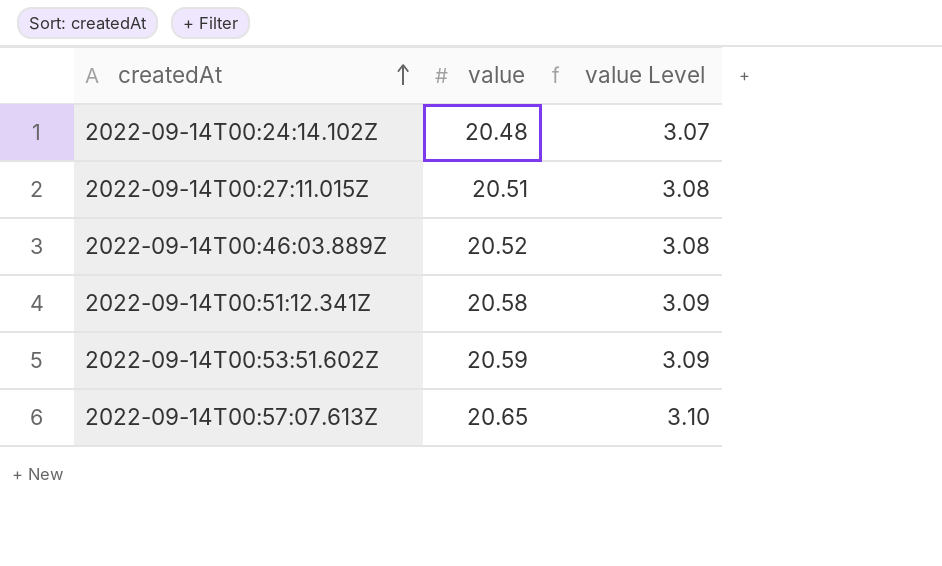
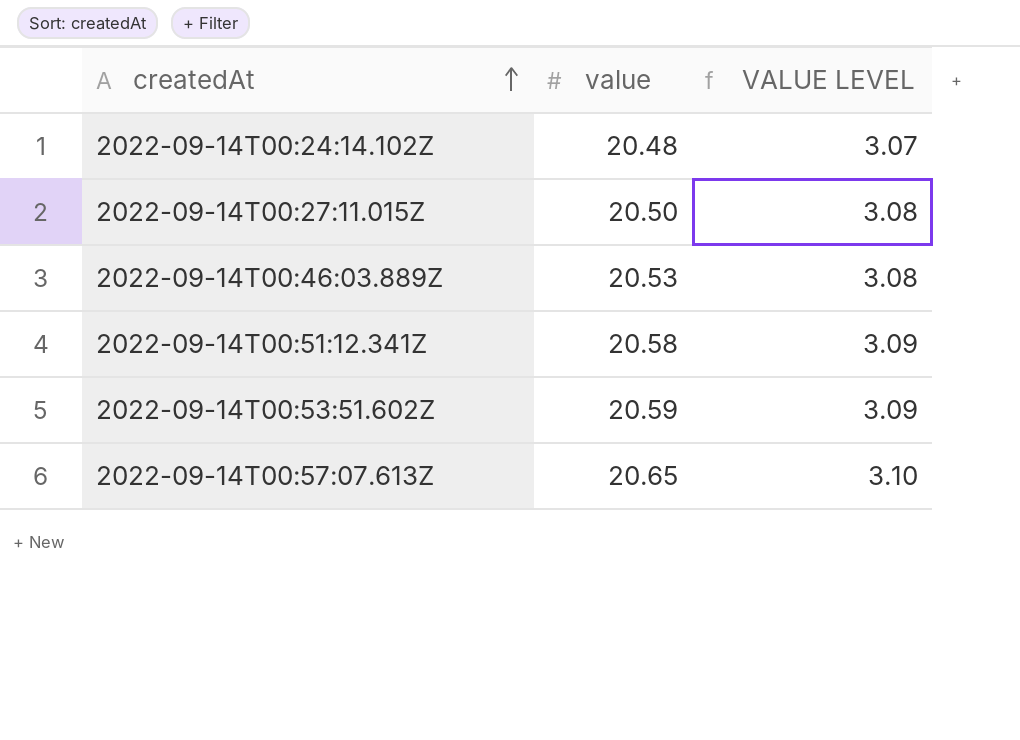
column name: value Level -> VALUE LEVEL
2022-09-14T00:27:11.015Z | value: 20.51 -> 20.50
2022-09-14T00:46:03.889Z | value: 20.52 -> 20.53

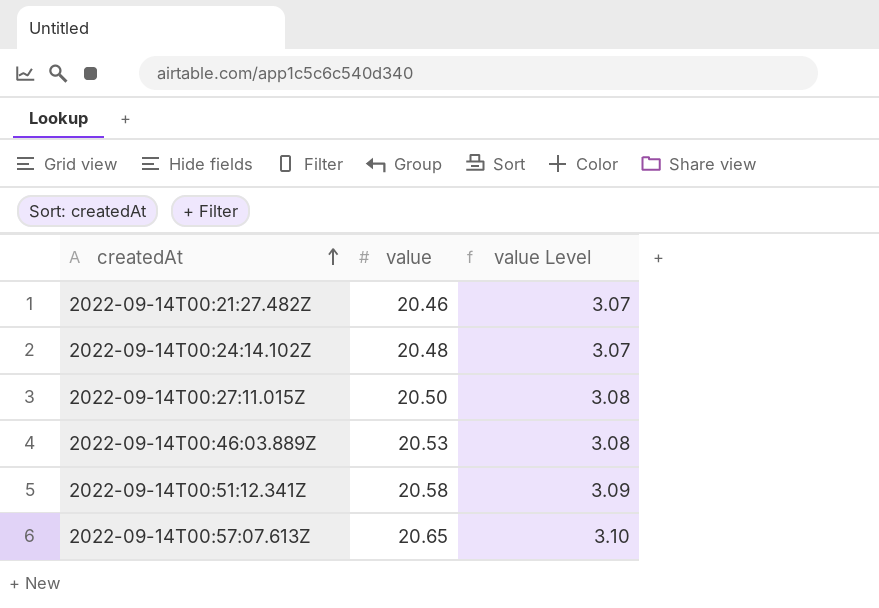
column name: VALUE LEVEL -> value Level
row 2022-09-14T00:53:51.602Z: 20.59 | 3.09 -> none
row 2022-09-14T00:21:27.482Z: none -> 20.46 | 3.07

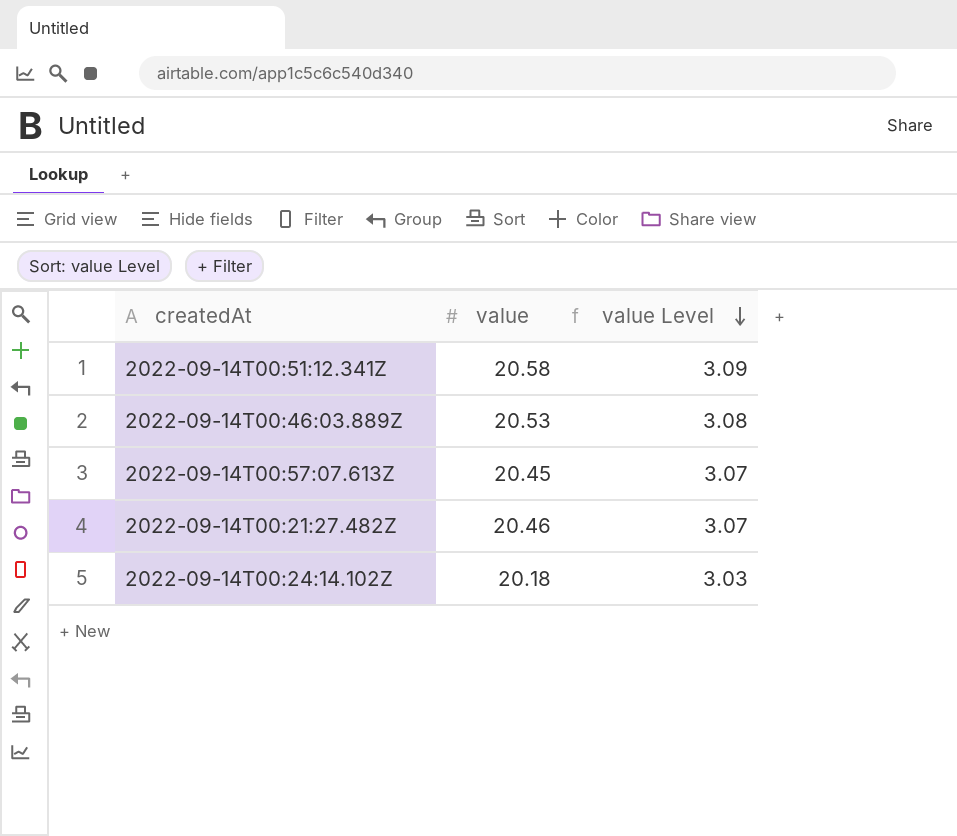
row order: createdAt ascending -> value Level descending
row 2022-09-14T00:27:11.015Z: 20.50 | 3.08 -> none
2022-09-14T00:57:07.613Z | value: 20.65 -> 20.45
2022-09-14T00:57:07.613Z | value Level: 3.10 -> 3.07
2022-09-14T00:24:14.102Z | value: 20.48 -> 20.18
2022-09-14T00:24:14.102Z | value Level: 3.07 -> 3.03

